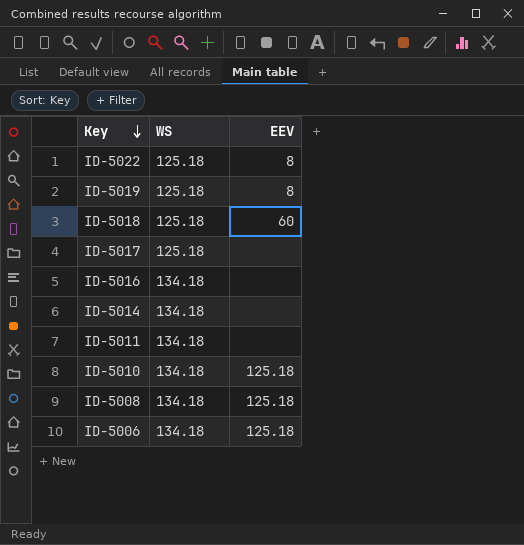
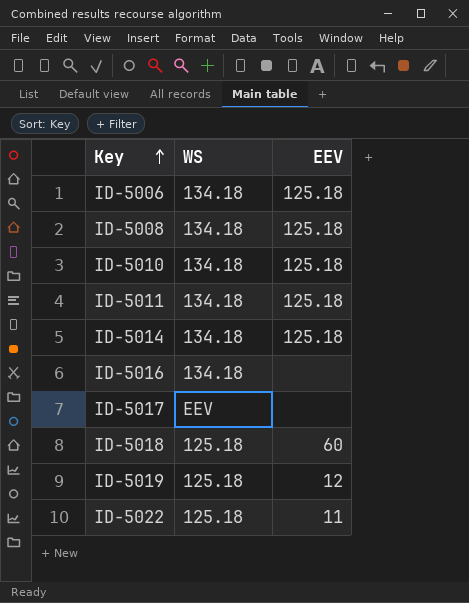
row order: Key descending -> Key ascending
ID-5011 | EEV: none -> 125.18
ID-5014 | EEV: none -> 125.18
ID-5017 | WS: 125.18 -> EEV
ID-5019 | EEV: 8 -> 12
ID-5022 | EEV: 8 -> 11

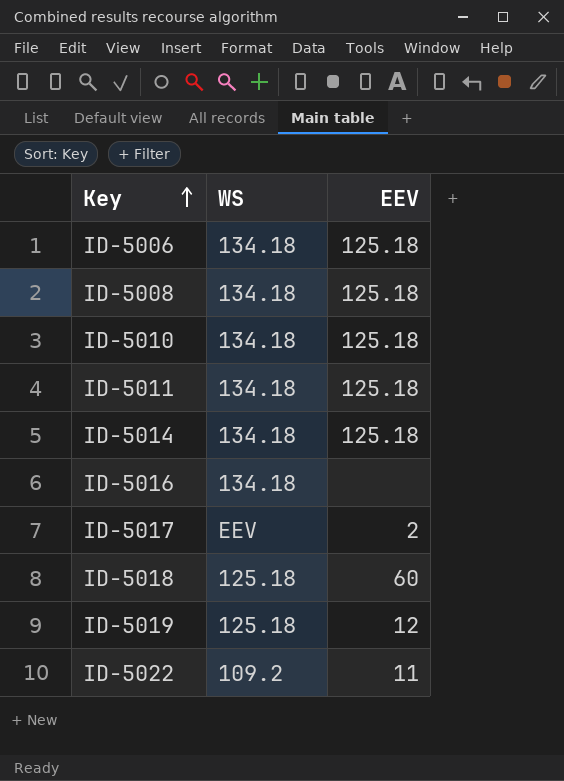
ID-5017 | EEV: none -> 2
ID-5022 | WS: 125.18 -> 109.2

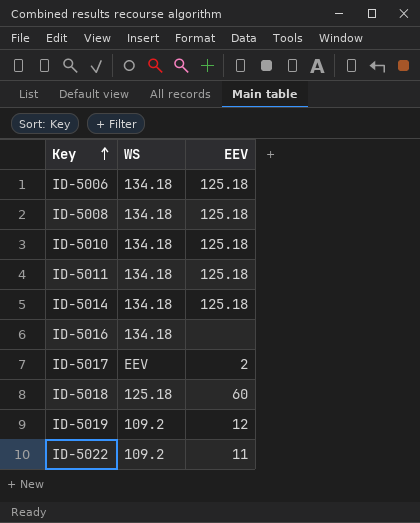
ID-5019 | WS: 125.18 -> 109.2

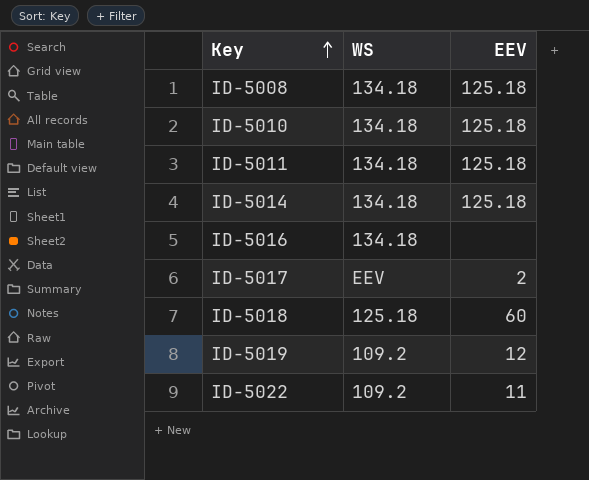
row ID-5006: 134.18 | 125.18 -> none

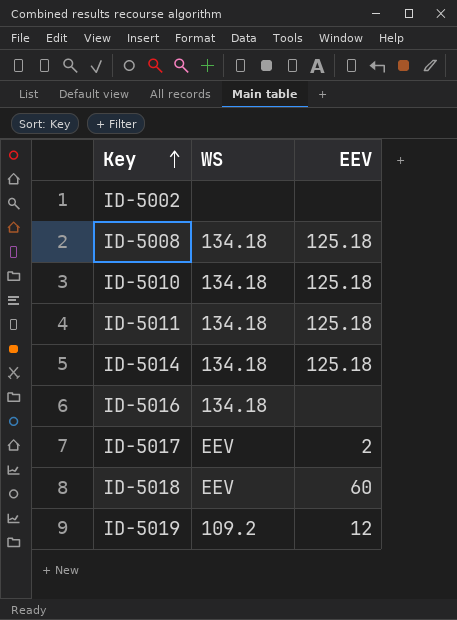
row ID-5022: 109.2 | 11 -> none
row ID-5002: none -> none | none
ID-5018 | WS: 125.18 -> EEV

